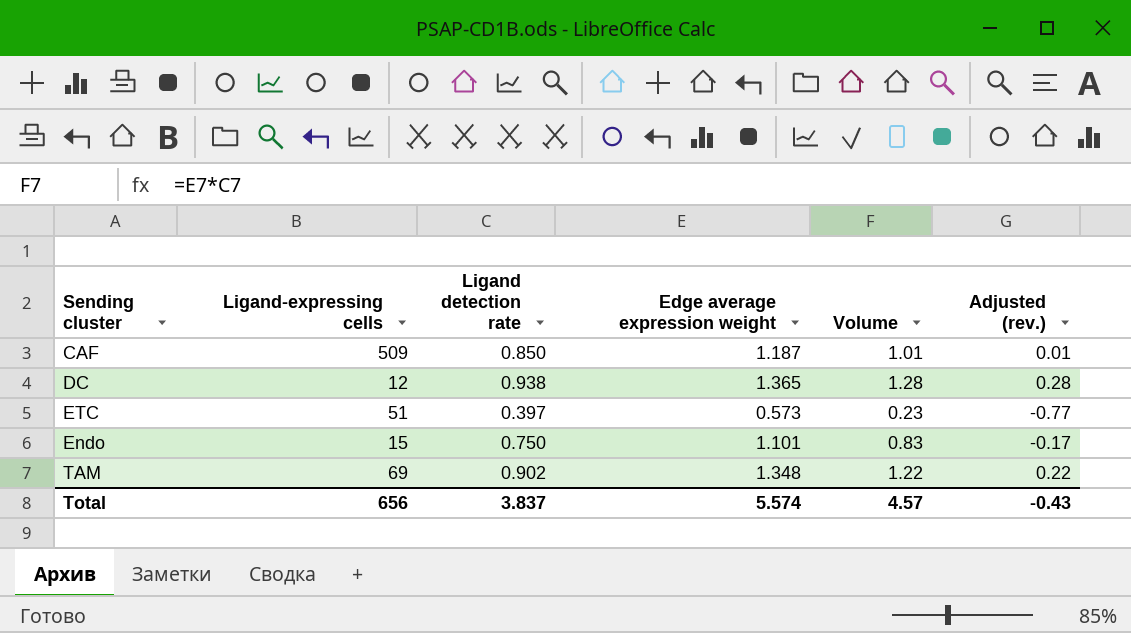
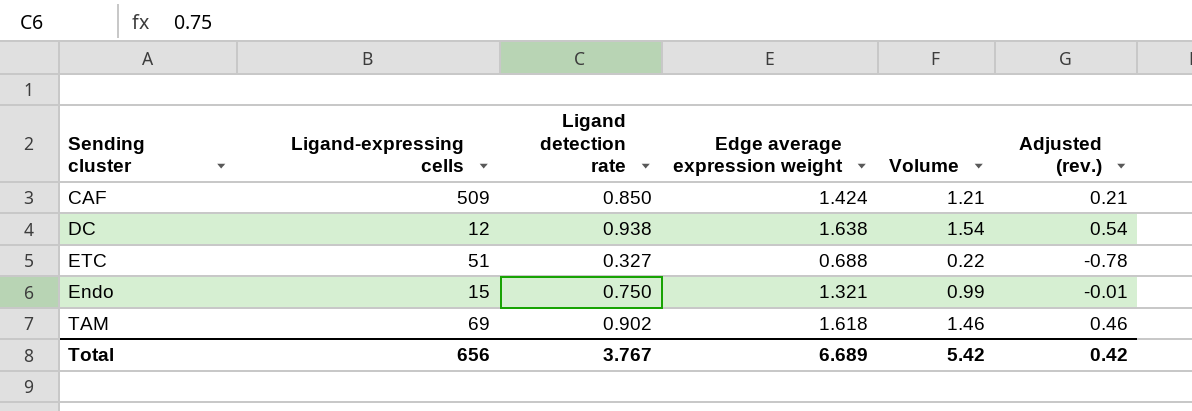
CAF | Edge average expression weight: 1.187 -> 1.424
CAF | Volume: 1.01 -> 1.21
CAF | Adjusted (rev.): 0.01 -> 0.21
DC | Edge average expression weight: 1.365 -> 1.638
DC | Volume: 1.28 -> 1.54
DC | Adjusted (rev.): 0.28 -> 0.54
ETC | Ligand detection rate: 0.397 -> 0.327
ETC | Edge average expression weight: 0.573 -> 0.688
ETC | Volume: 0.23 -> 0.22
ETC | Adjusted (rev.): -0.77 -> -0.78
Endo | Edge average expression weight: 1.101 -> 1.321
Endo | Volume: 0.83 -> 0.99
Endo | Adjusted (rev.): -0.17 -> -0.01
TAM | Edge average expression weight: 1.348 -> 1.618
TAM | Volume: 1.22 -> 1.46
TAM | Adjusted (rev.): 0.22 -> 0.46
Total | Ligand detection rate: 3.837 -> 3.767
Total | Edge average expression weight: 5.574 -> 6.689
Total | Volume: 4.57 -> 5.42
Total | Adjusted (rev.): -0.43 -> 0.42

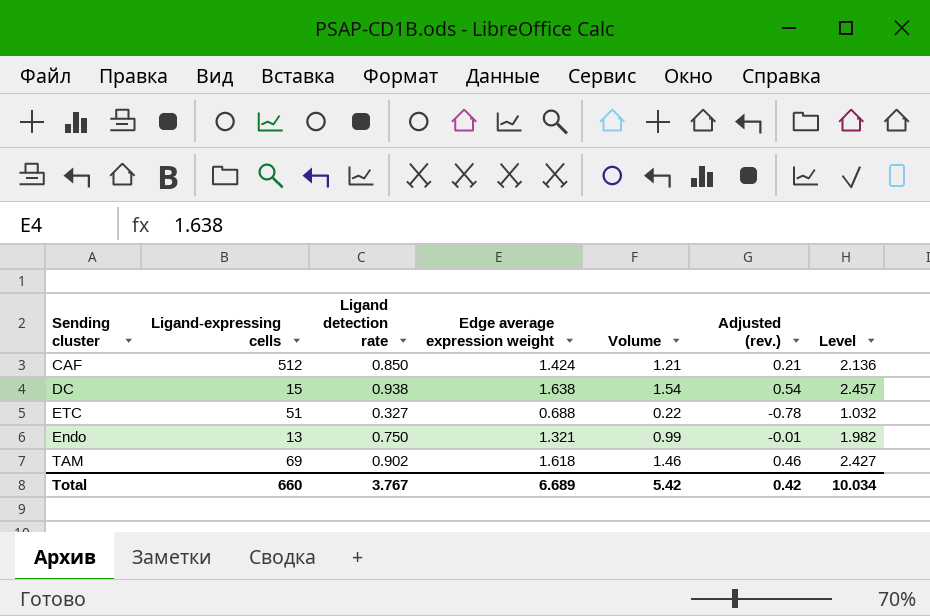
column Level | formula: none -> [Edge average expression weight] * 1.5
CAF | Ligand-expressing cells: 509 -> 512
DC | Ligand-expressing cells: 12 -> 15
Endo | Ligand-expressing cells: 15 -> 13
Total | Ligand-expressing cells: 656 -> 660

